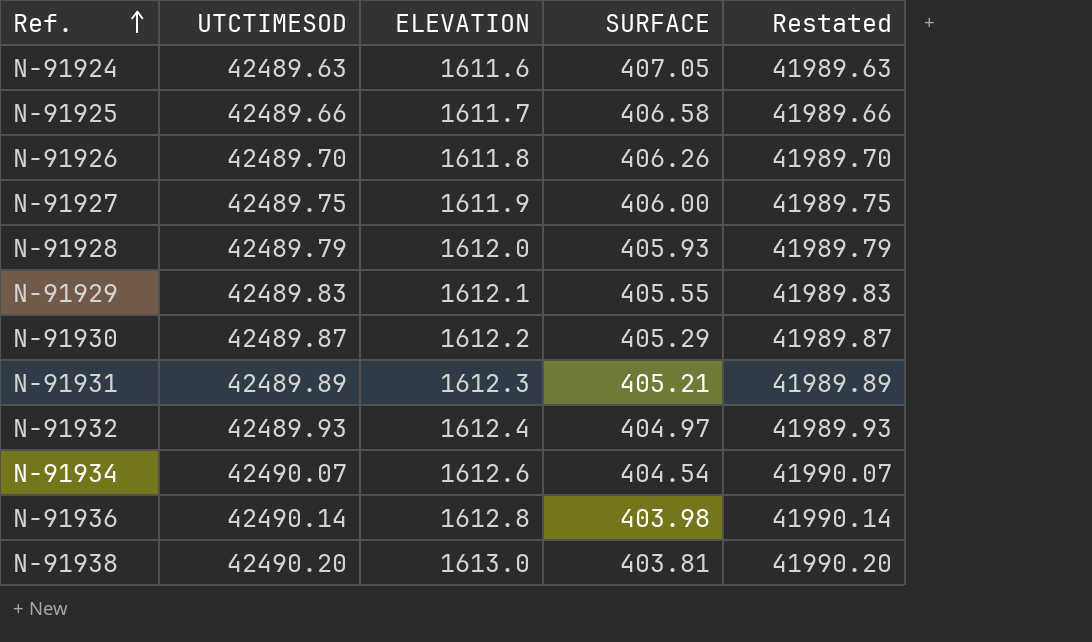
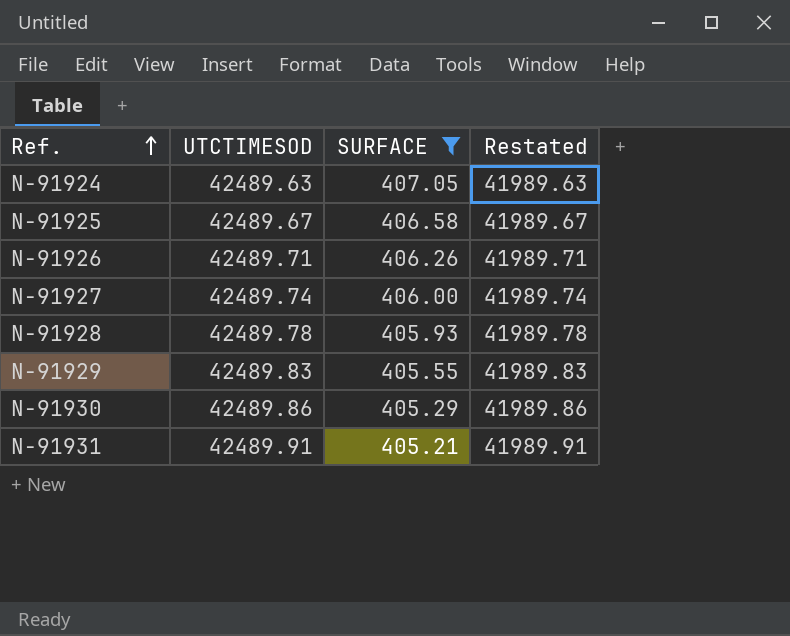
filter: none -> SURFACE >= 405.21
column ELEVATION | position: 3 -> none
N-91925 | UTCTIMESOD: 42489.66 -> 42489.67
N-91925 | Restated: 41989.66 -> 41989.67
N-91926 | UTCTIMESOD: 42489.70 -> 42489.71
N-91926 | Restated: 41989.70 -> 41989.71
N-91927 | UTCTIMESOD: 42489.75 -> 42489.74
N-91927 | Restated: 41989.75 -> 41989.74
N-91928 | UTCTIMESOD: 42489.79 -> 42489.78
N-91928 | Restated: 41989.79 -> 41989.78
N-91930 | UTCTIMESOD: 42489.87 -> 42489.86
N-91930 | Restated: 41989.87 -> 41989.86
N-91931 | UTCTIMESOD: 42489.89 -> 42489.91
N-91931 | Restated: 41989.89 -> 41989.91

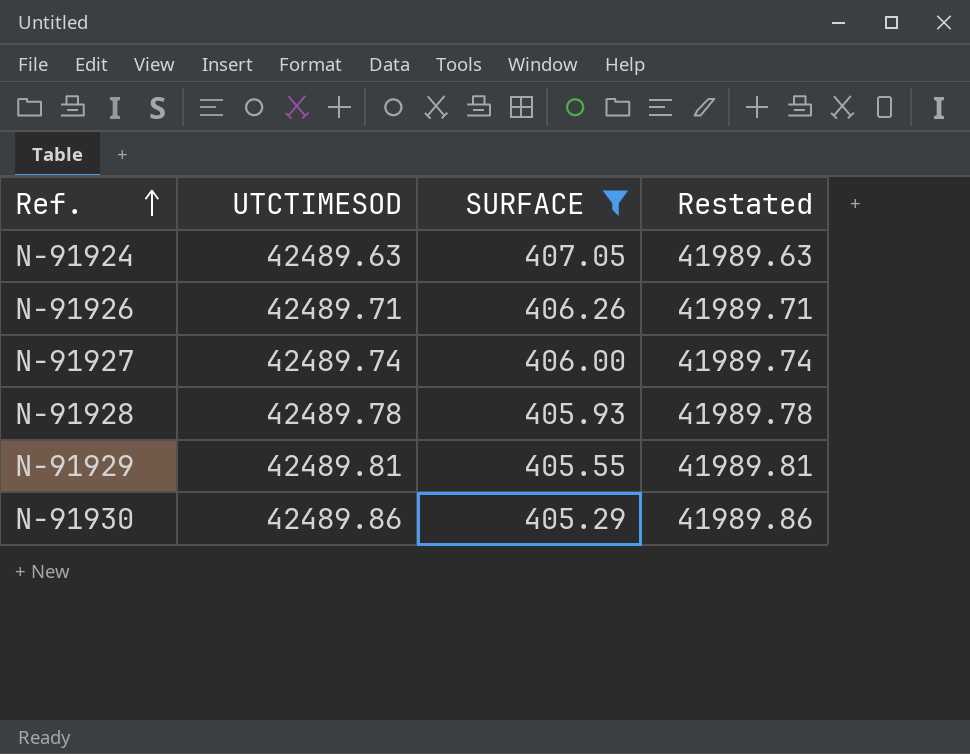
row N-91925: 42489.67 | 406.58 | 41989.67 -> none
row N-91931: 42489.91 | 405.21 | 41989.91 -> none
N-91929 | UTCTIMESOD: 42489.83 -> 42489.81
N-91929 | Restated: 41989.83 -> 41989.81

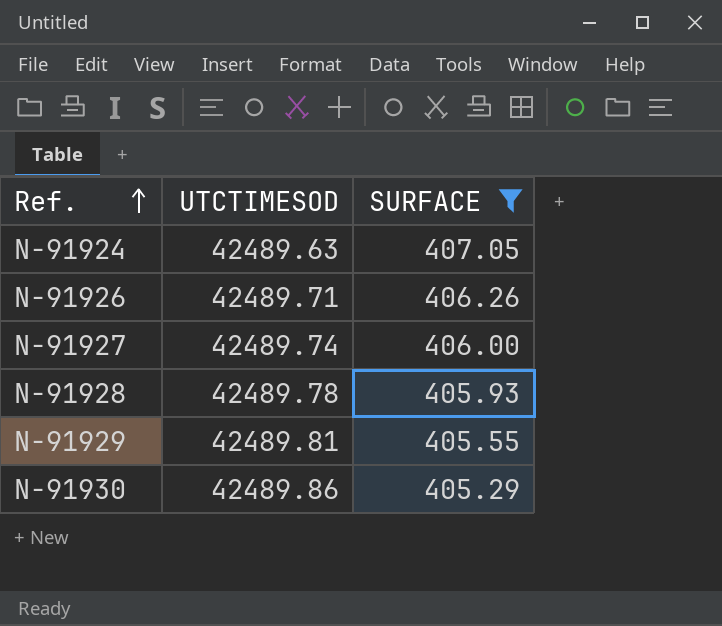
column Restated | formula: [UTCTIMESOD] - 500 -> none

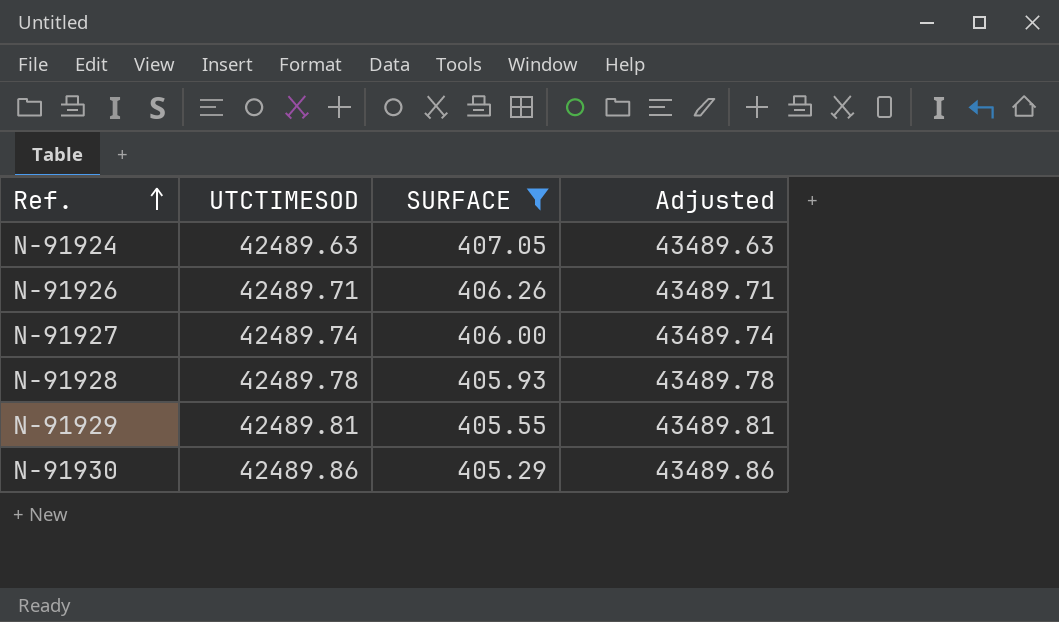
column Adjusted | formula: none -> [UTCTIMESOD] + 1000

